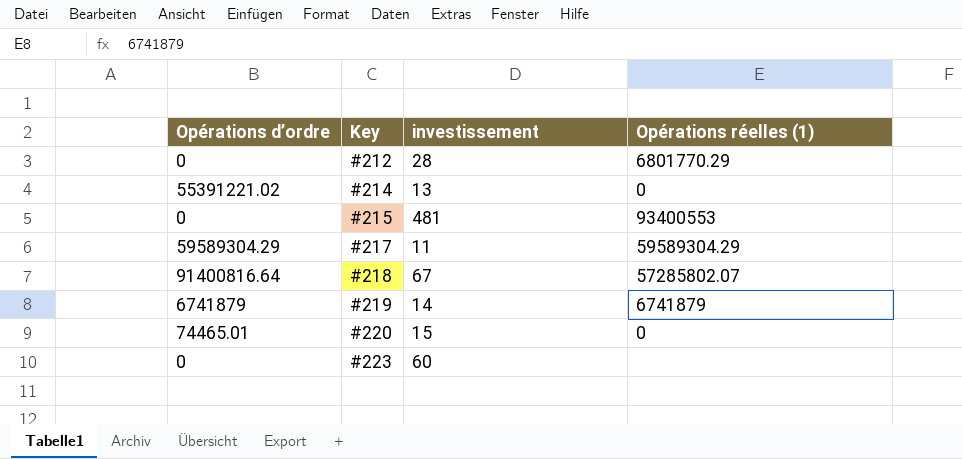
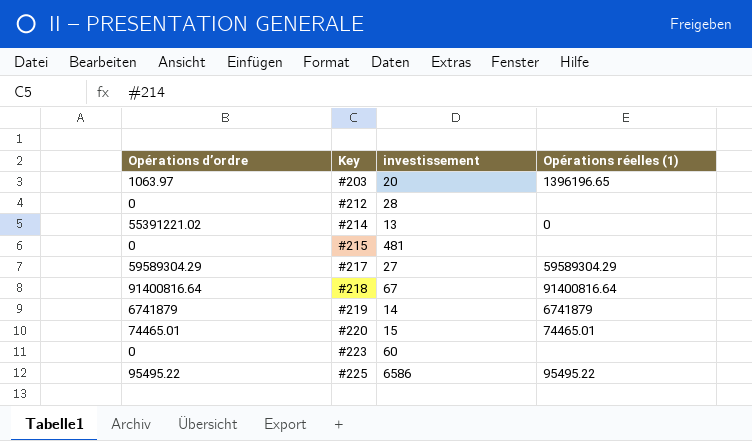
row #203: none -> 1063.97 | 20 | 1396196.65
#212 | Opérations réelles (1): 6801770.29 -> none
#215 | Opérations réelles (1): 93400553 -> none
#217 | investissement: 11 -> 27
#218 | Opérations réelles (1): 57285802.07 -> 91400816.64
#220 | Opérations réelles (1): 0 -> 74465.01
row #225: none -> 95495.22 | 6586 | 95495.22

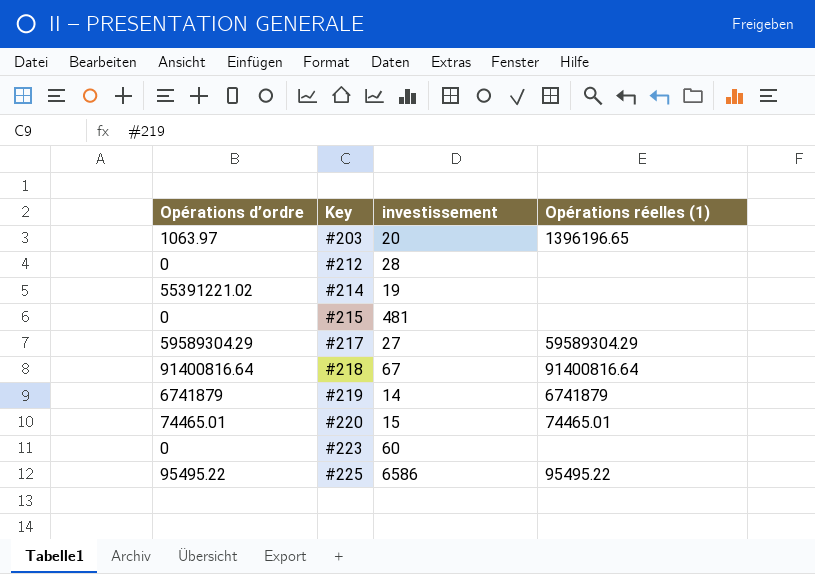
#214 | investissement: 13 -> 19
#214 | Opérations réelles (1): 0 -> none

